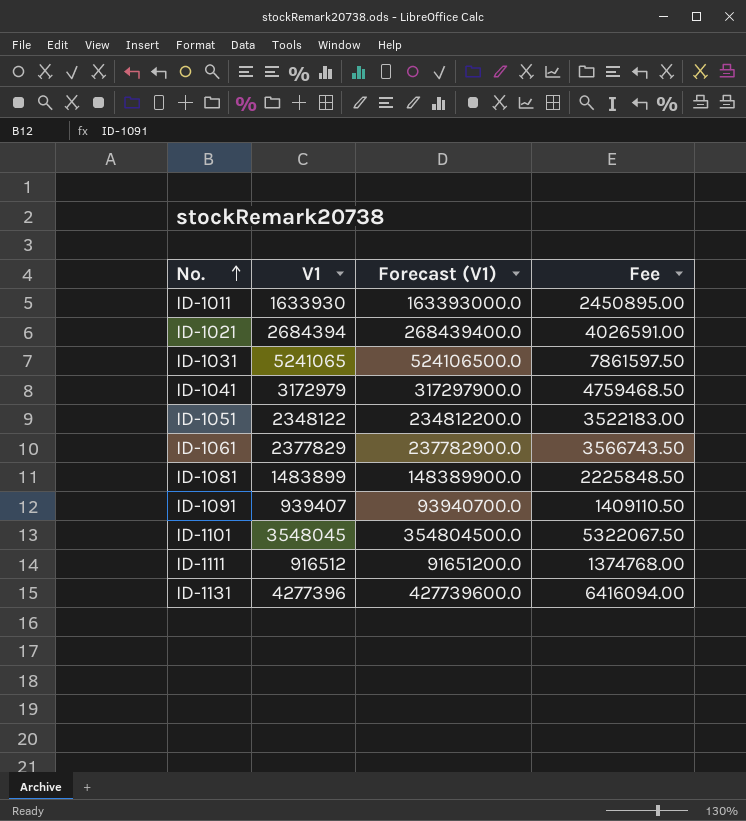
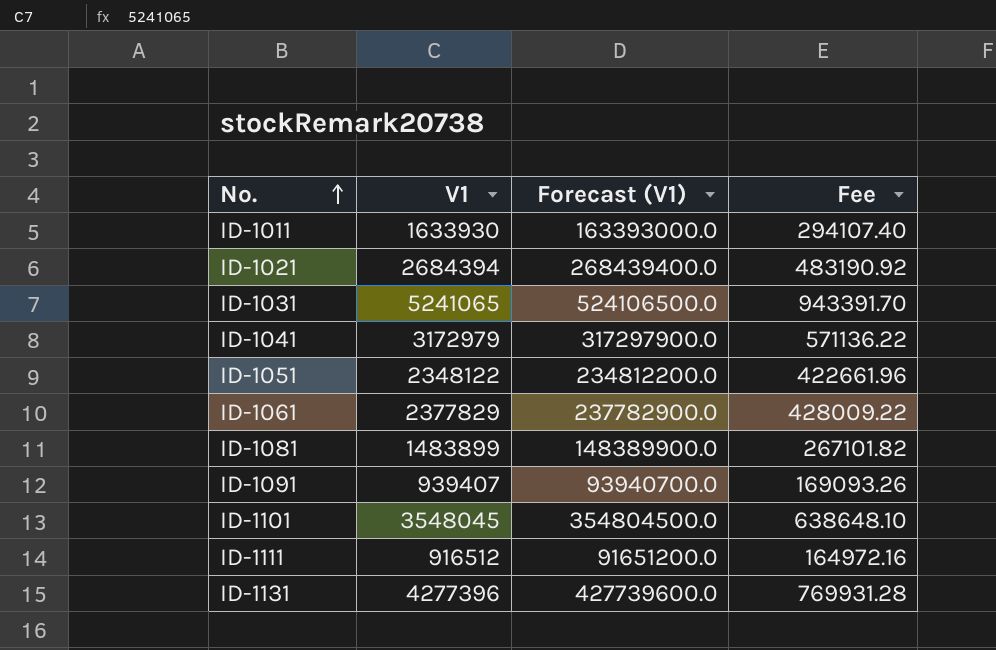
column Fee | formula: [V1] * 1.5 -> [V1] * 0.18

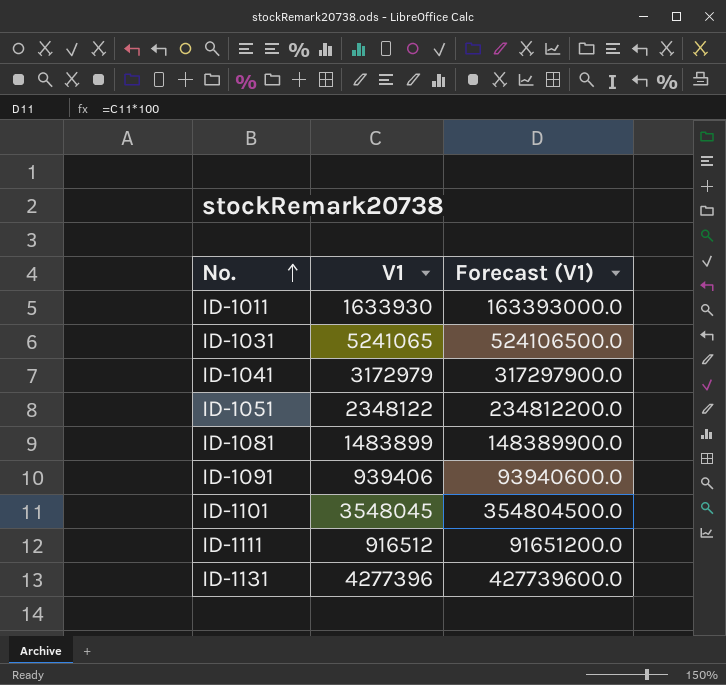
column Fee | formula: [V1] * 0.18 -> none
row ID-1021: 2684394 | 268439400.0 | 483190.92 -> none
row ID-1061: 2377829 | 237782900.0 | 428009.22 -> none
ID-1091 | V1: 939407 -> 939406
ID-1091 | Forecast (V1): 93940700.0 -> 93940600.0

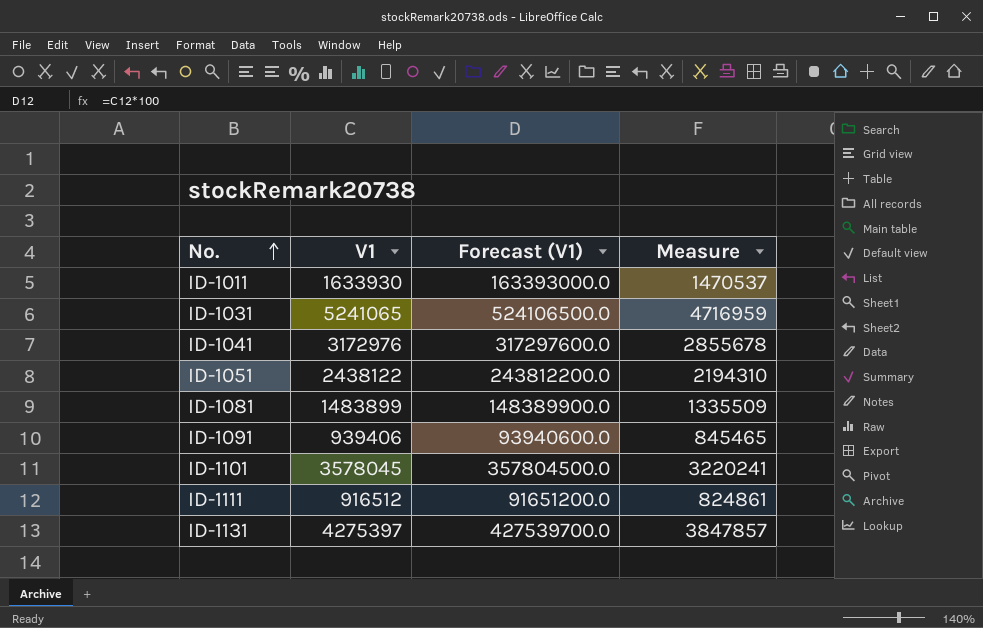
column Measure | formula: none -> [V1] * 0.9
ID-1041 | V1: 3172979 -> 3172976
ID-1041 | Forecast (V1): 317297900.0 -> 317297600.0
ID-1051 | V1: 2348122 -> 2438122
ID-1051 | Forecast (V1): 234812200.0 -> 243812200.0
ID-1101 | V1: 3548045 -> 3578045
ID-1101 | Forecast (V1): 354804500.0 -> 357804500.0
ID-1131 | V1: 4277396 -> 4275397
ID-1131 | Forecast (V1): 427739600.0 -> 427539700.0

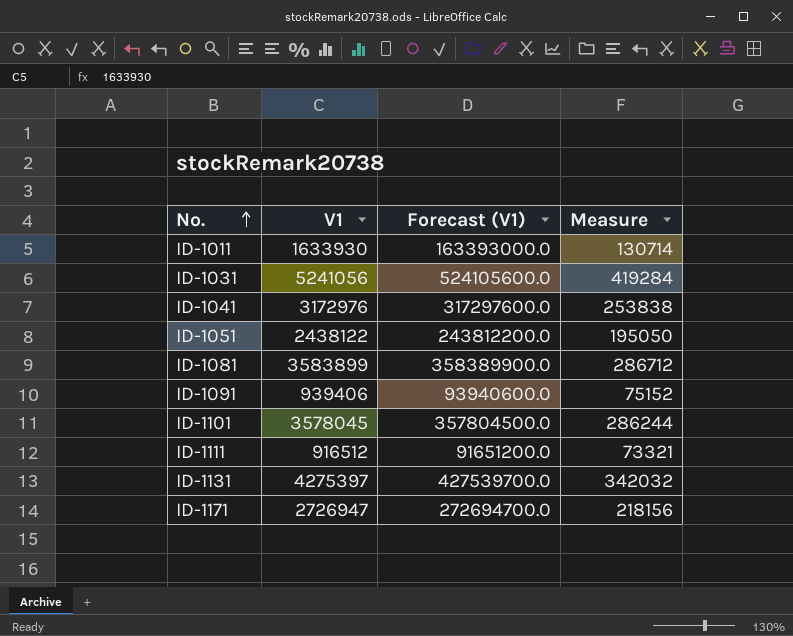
column Measure | formula: [V1] * 0.9 -> [V1] * 0.08
ID-1031 | V1: 5241065 -> 5241056
ID-1031 | Forecast (V1): 524106500.0 -> 524105600.0
ID-1081 | V1: 1483899 -> 3583899
ID-1081 | Forecast (V1): 148389900.0 -> 358389900.0
row ID-1171: none -> 2726947 | 272694700.0 | 218156

